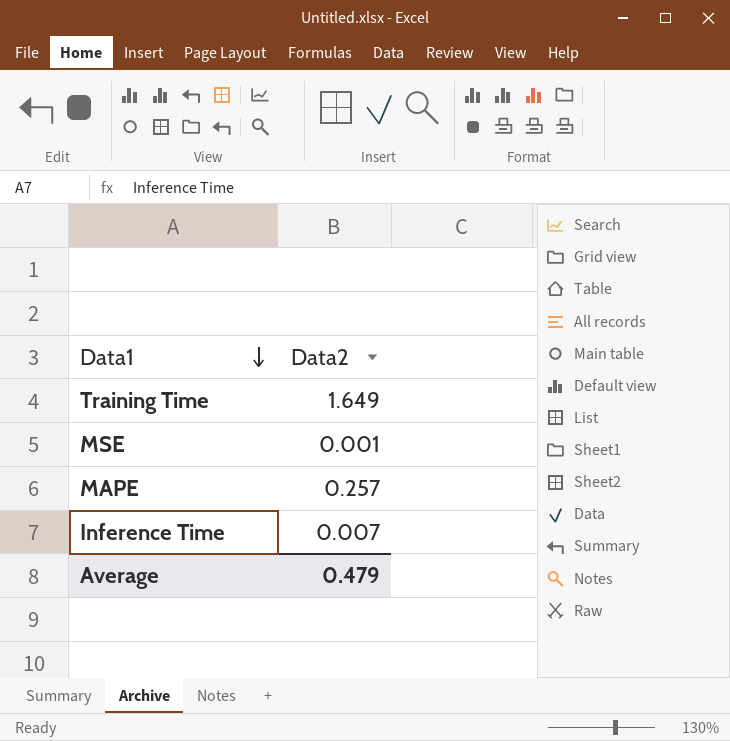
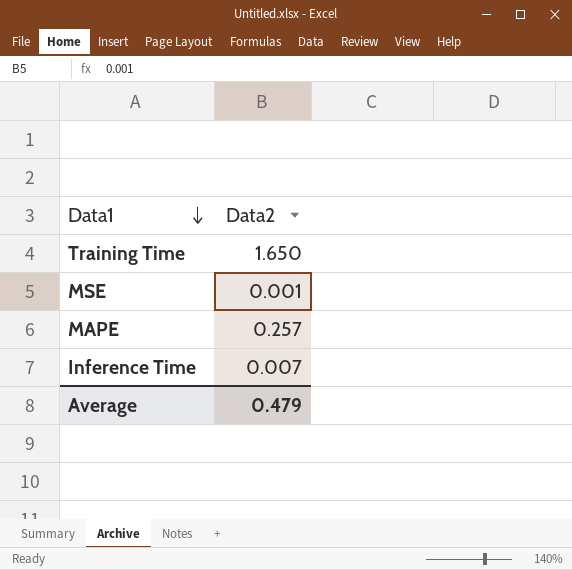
Training Time | Data2: 1.649 -> 1.650

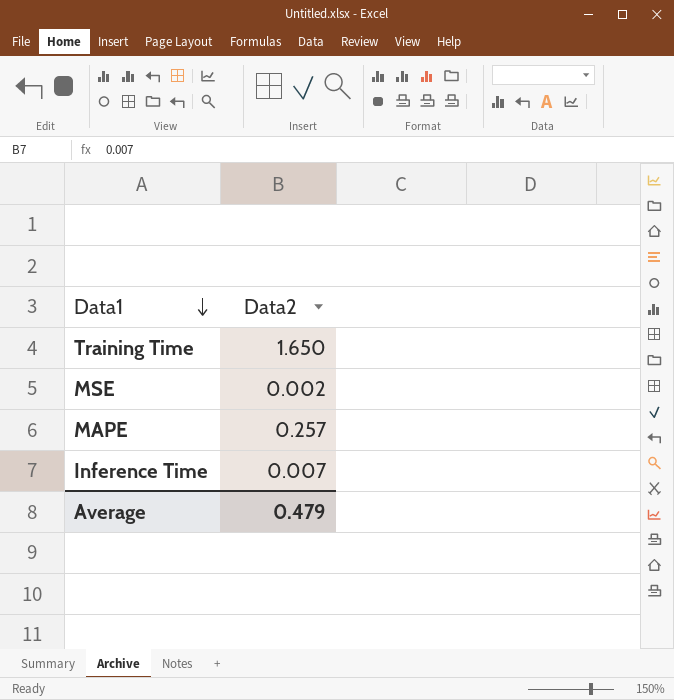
MSE | Data2: 0.001 -> 0.002

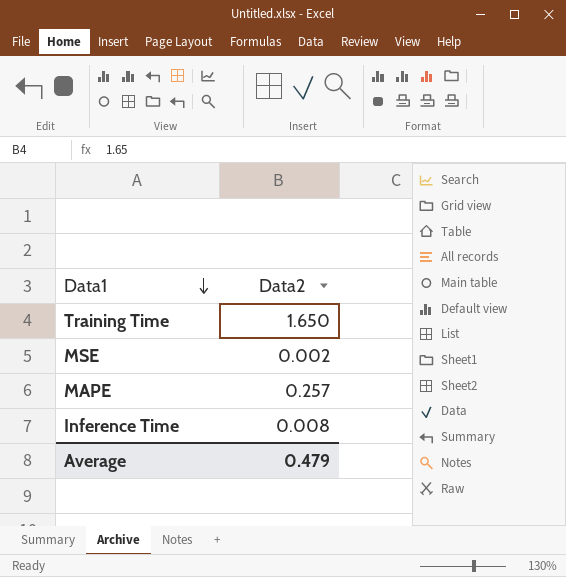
Inference Time | Data2: 0.007 -> 0.008

